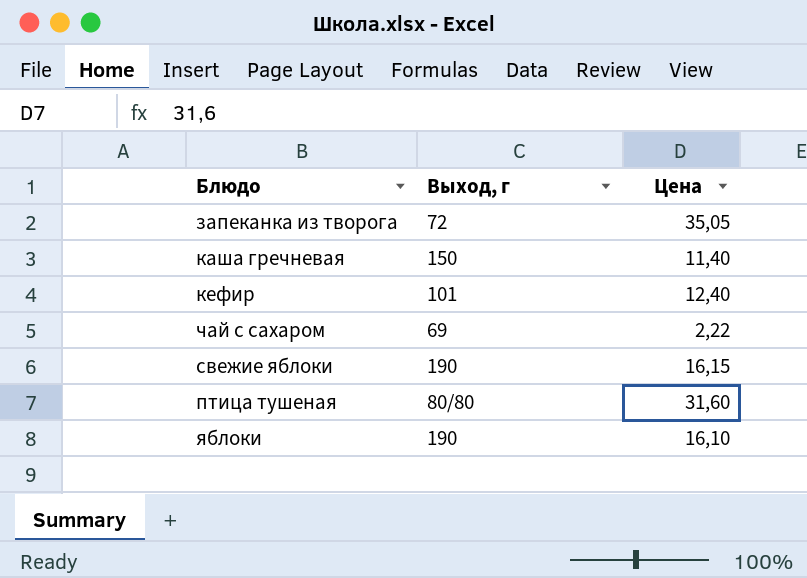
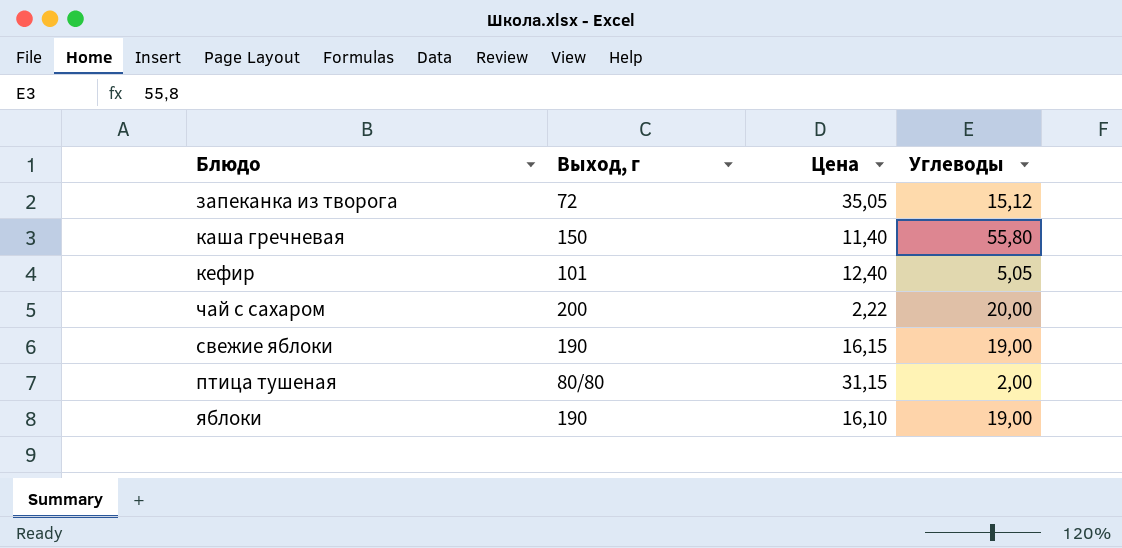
column Углеводы | position: none -> 4
чай с сахаром | Выход, г: 69 -> 200
птица тушеная | Цена: 31,60 -> 31,15

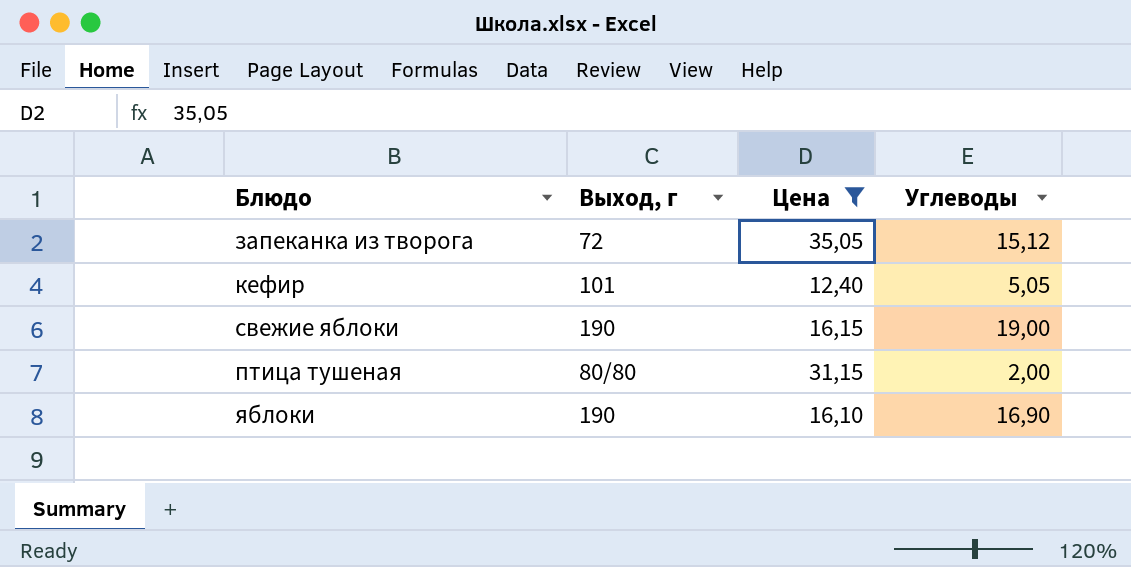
filter: none -> Цена >= 12,40
яблоки | Углеводы: 19,00 -> 16,90

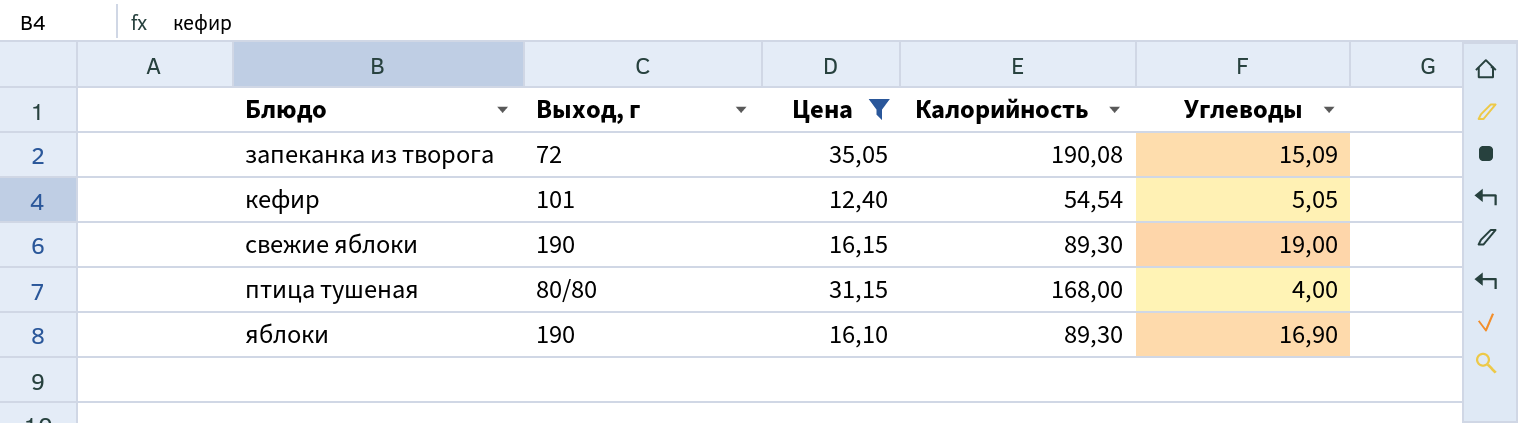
column Калорийность | position: none -> 4
запеканка из творога | Углеводы: 15,12 -> 15,09
птица тушеная | Углеводы: 2,00 -> 4,00

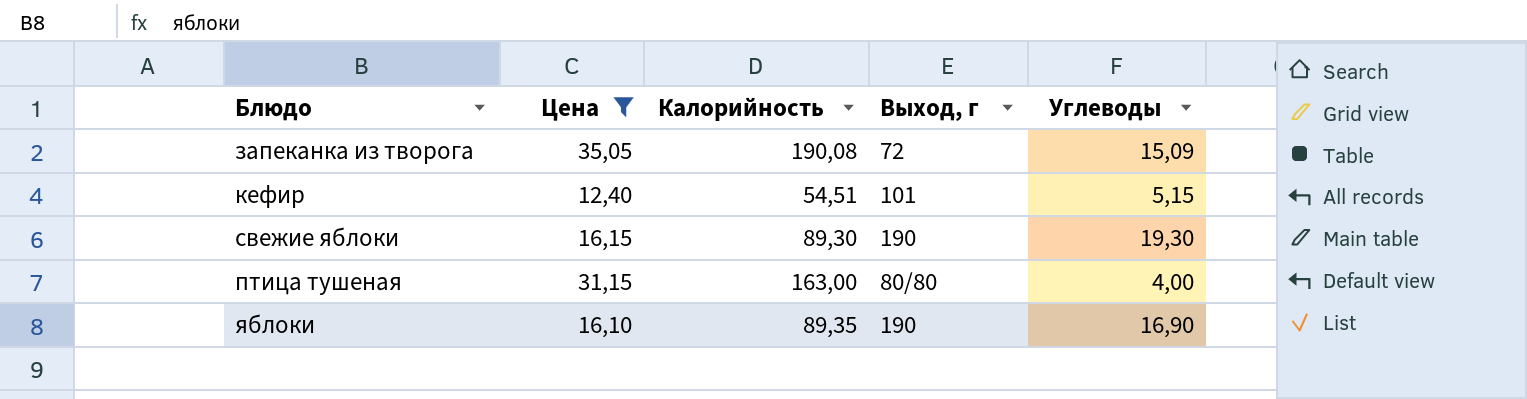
column Выход, г | position: 2 -> 4
кефир | Калорийность: 54,54 -> 54,51
кефир | Углеводы: 5,05 -> 5,15
свежие яблоки | Углеводы: 19,00 -> 19,30
птица тушеная | Калорийность: 168,00 -> 163,00
яблоки | Калорийность: 89,30 -> 89,35

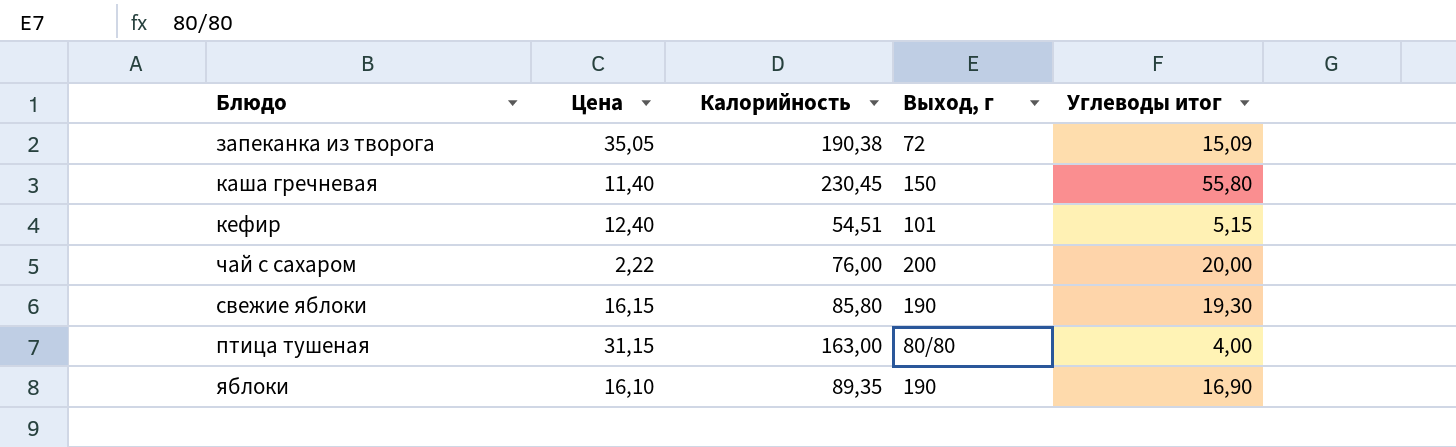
filter: Цена >= 12,40 -> none
column name: Углеводы -> Углеводы итог
запеканка из творога | Калорийность: 190,08 -> 190,38
свежие яблоки | Калорийность: 89,30 -> 85,80

